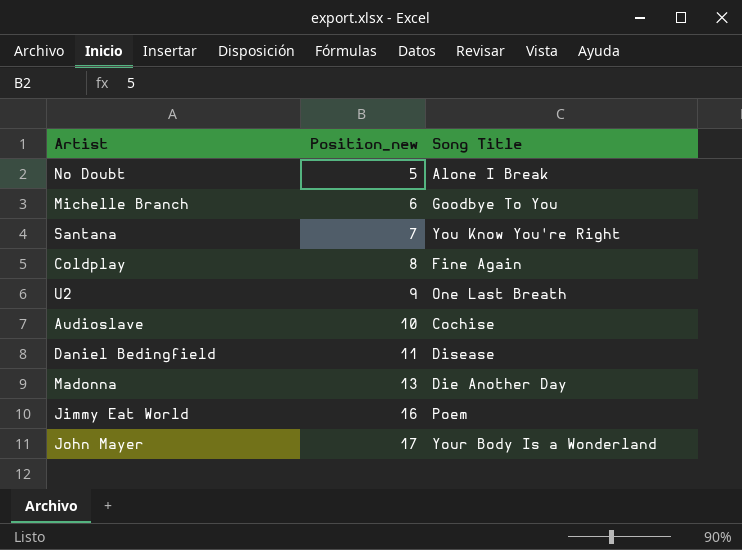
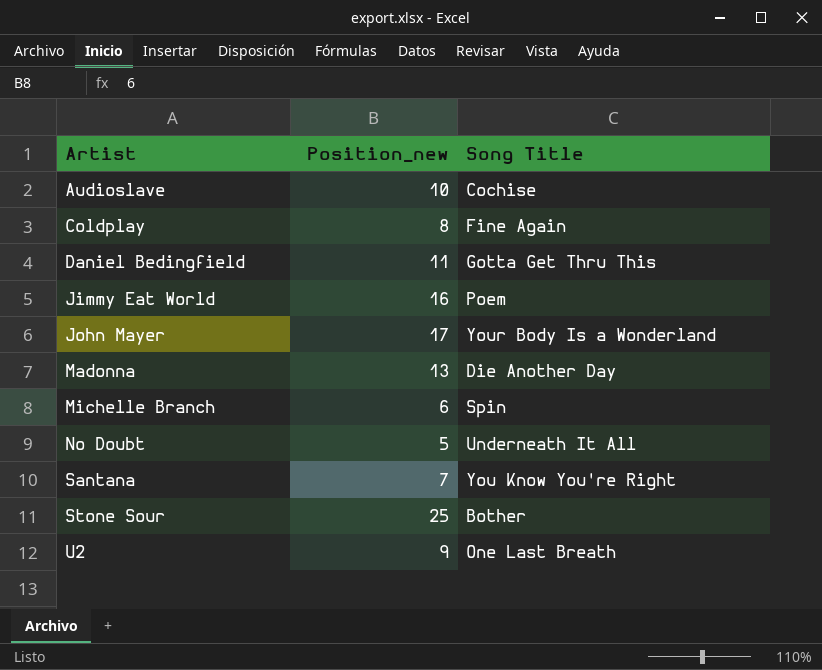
row order: Position_new ascending -> Artist ascending
Daniel Bedingfield | Song Title: Disease -> Gotta Get Thru This
Michelle Branch | Song Title: Goodbye To You -> Spin
No Doubt | Song Title: Alone I Break -> Underneath It All
row Stone Sour: none -> 25 | Bother

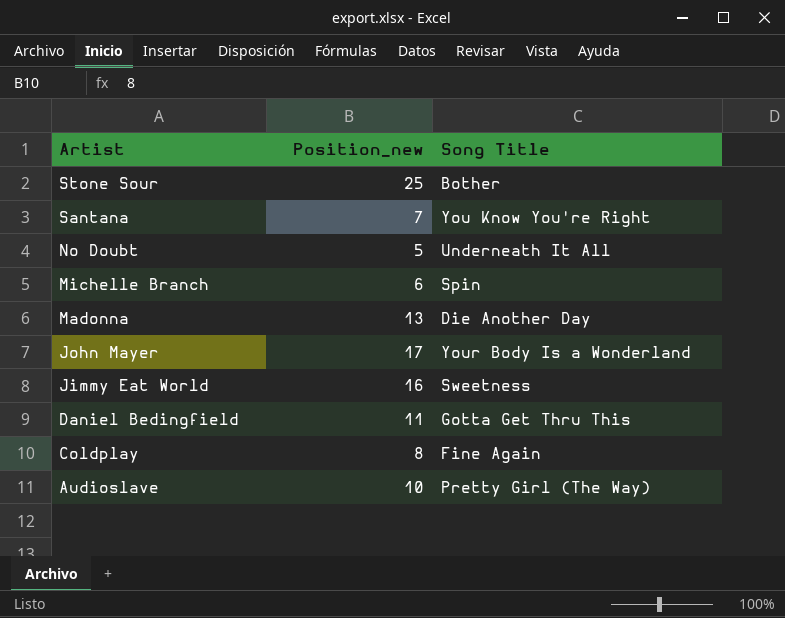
row order: Artist ascending -> Artist descending
row U2: 9 | One Last Breath -> none
Jimmy Eat World | Song Title: Poem -> Sweetness
Audioslave | Song Title: Cochise -> Pretty Girl (The Way)

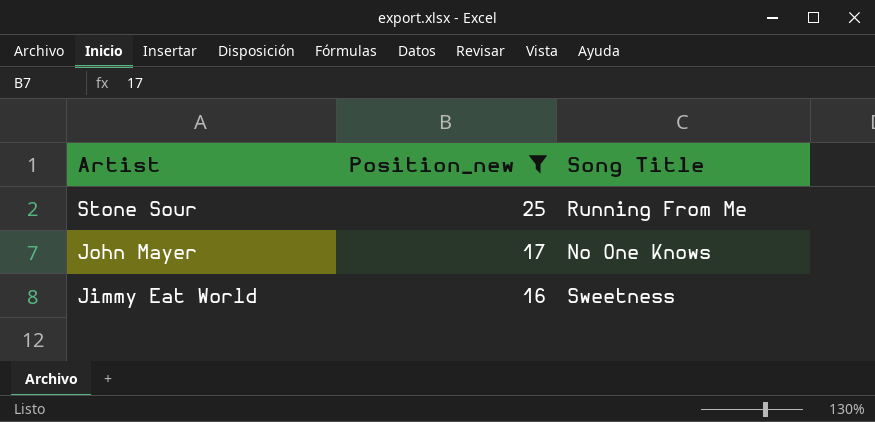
filter: none -> Position_new >= 16
Stone Sour | Song Title: Bother -> Running From Me
John Mayer | Song Title: Your Body Is a Wonderland -> No One Knows

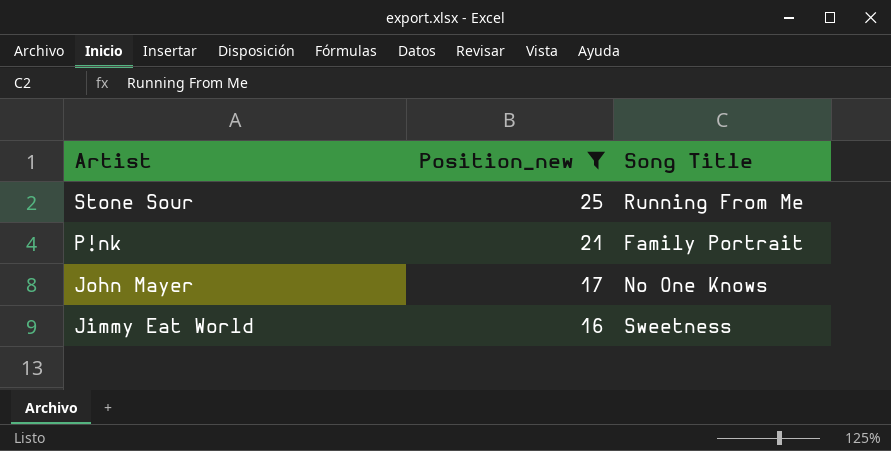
row P!nk: none -> 21 | Family Portrait

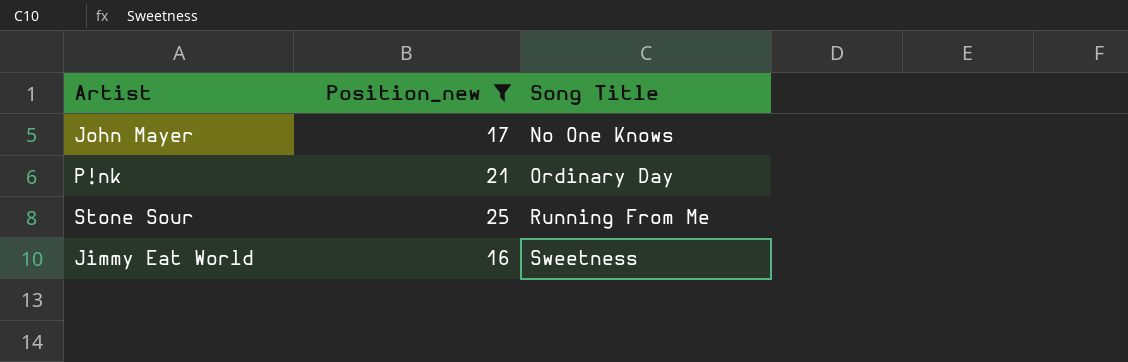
row order: Artist descending -> Song Title ascending
P!nk | Song Title: Family Portrait -> Ordinary Day

